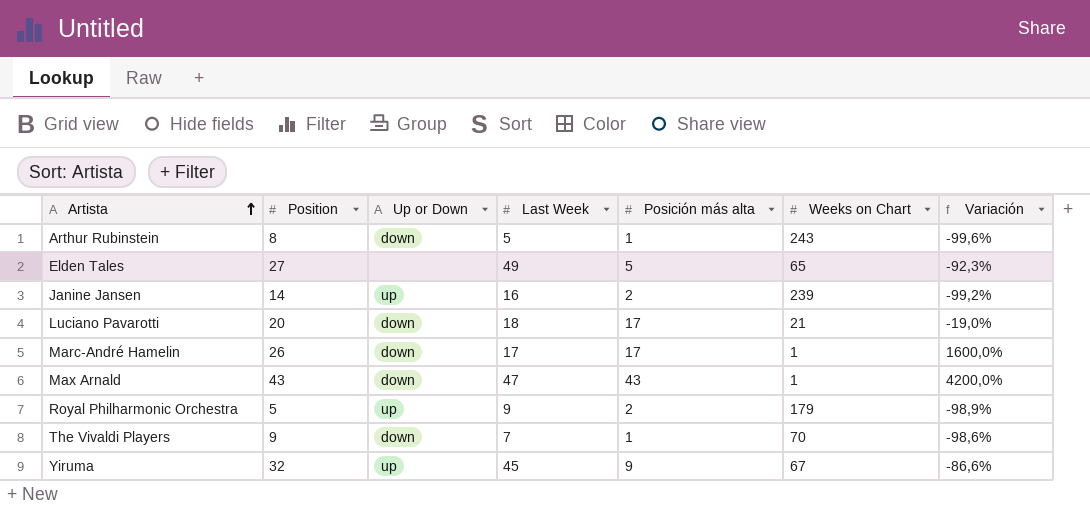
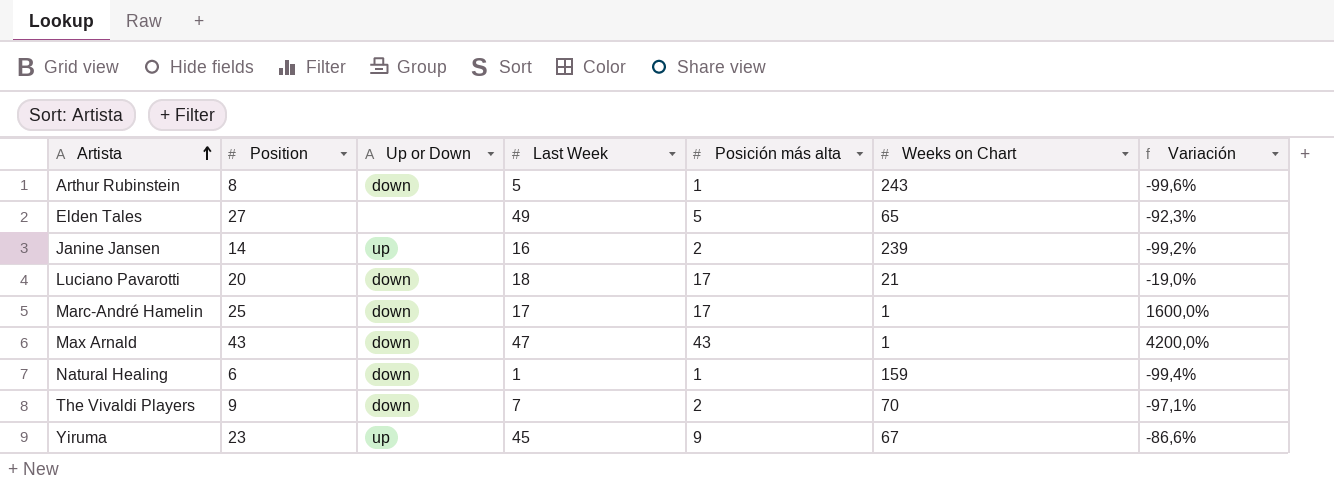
row Royal Philharmonic Orchestra: 5 | up | 9 | 2 | 179 | -98,9% -> none
Marc-André Hamelin | Position: 26 -> 25
row Natural Healing: none -> 6 | down | 1 | 1 | 159 | -99,4%
The Vivaldi Players | Posición más alta: 1 -> 2
The Vivaldi Players | Variación: -98,6% -> -97,1%
Yiruma | Position: 32 -> 23

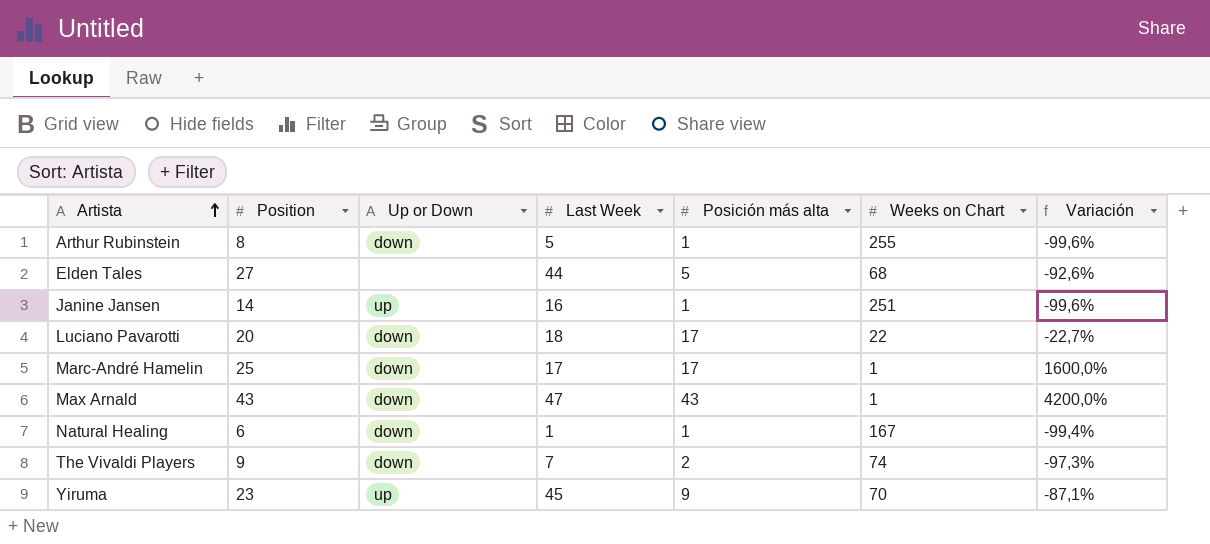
Arthur Rubinstein | Weeks on Chart: 243 -> 255
Elden Tales | Last Week: 49 -> 44
Elden Tales | Weeks on Chart: 65 -> 68
Elden Tales | Variación: -92,3% -> -92,6%
Janine Jansen | Posición más alta: 2 -> 1
Janine Jansen | Weeks on Chart: 239 -> 251
Janine Jansen | Variación: -99,2% -> -99,6%
Luciano Pavarotti | Weeks on Chart: 21 -> 22
Luciano Pavarotti | Variación: -19,0% -> -22,7%
Natural Healing | Weeks on Chart: 159 -> 167
The Vivaldi Players | Weeks on Chart: 70 -> 74
The Vivaldi Players | Variación: -97,1% -> -97,3%
Yiruma | Weeks on Chart: 67 -> 70
Yiruma | Variación: -86,6% -> -87,1%

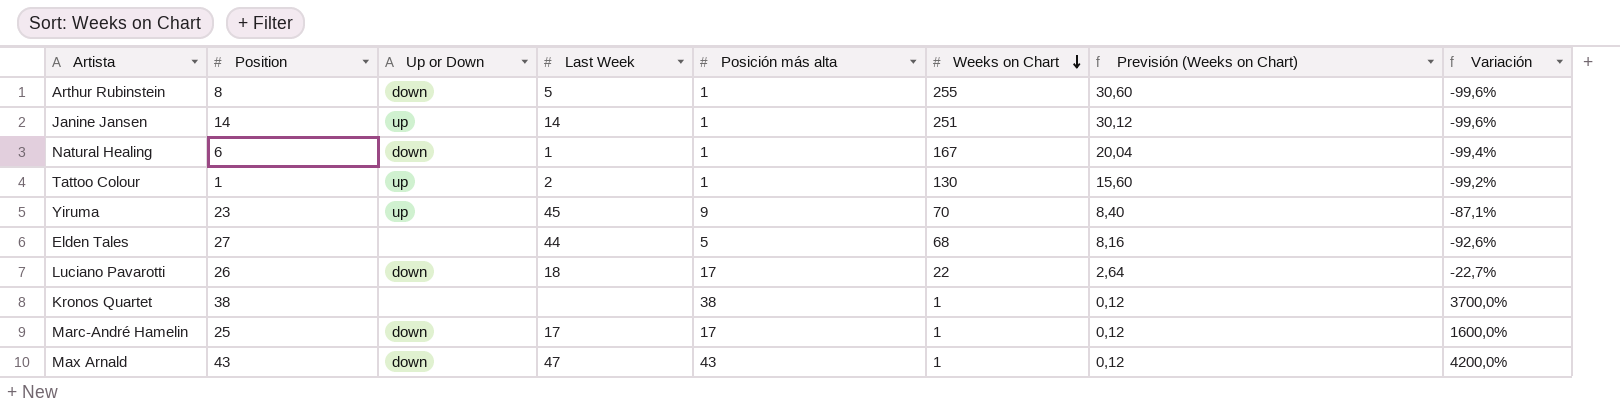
row order: Artista ascending -> Weeks on Chart descending
column Previsión (Weeks on Chart) | formula: none -> [Weeks on Chart] * 0,12
row The Vivaldi Players: 9 | down | 7 | 2 | 74 | -97,3% -> none
Janine Jansen | Last Week: 16 -> 14
row Tattoo Colour: none -> 1 | up | 2 | 1 | 130 | 15,60 | -99,2%
Luciano Pavarotti | Position: 20 -> 26
row Kronos Quartet: none -> 38 | none | none | 38 | 1 | 0,12 | 3700,0%

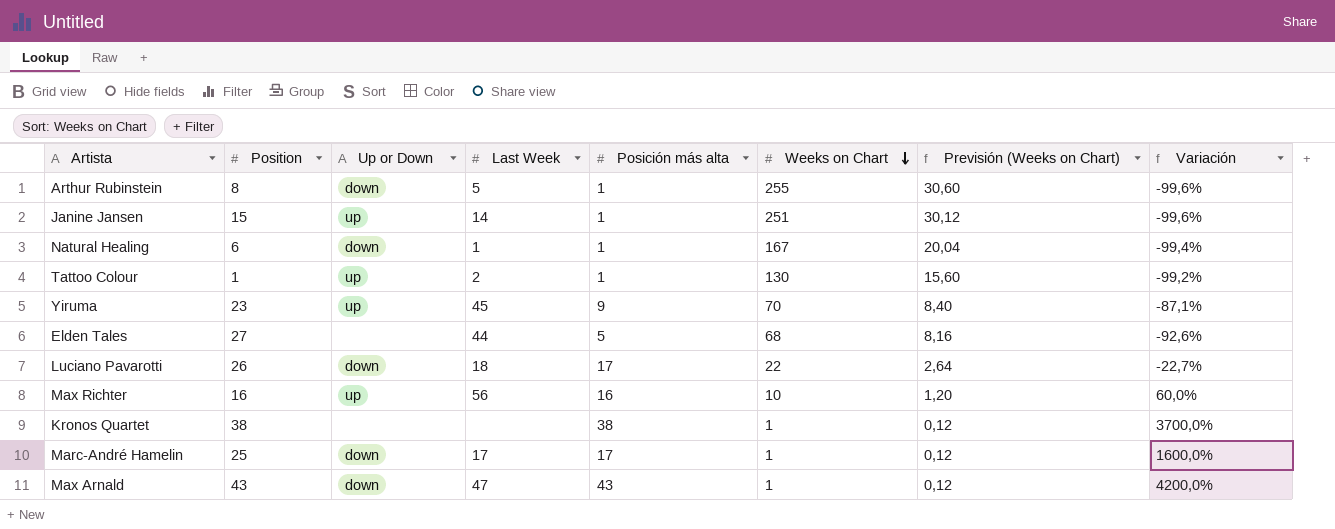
Janine Jansen | Position: 14 -> 15
row Max Richter: none -> 16 | up | 56 | 16 | 10 | 1,20 | 60,0%

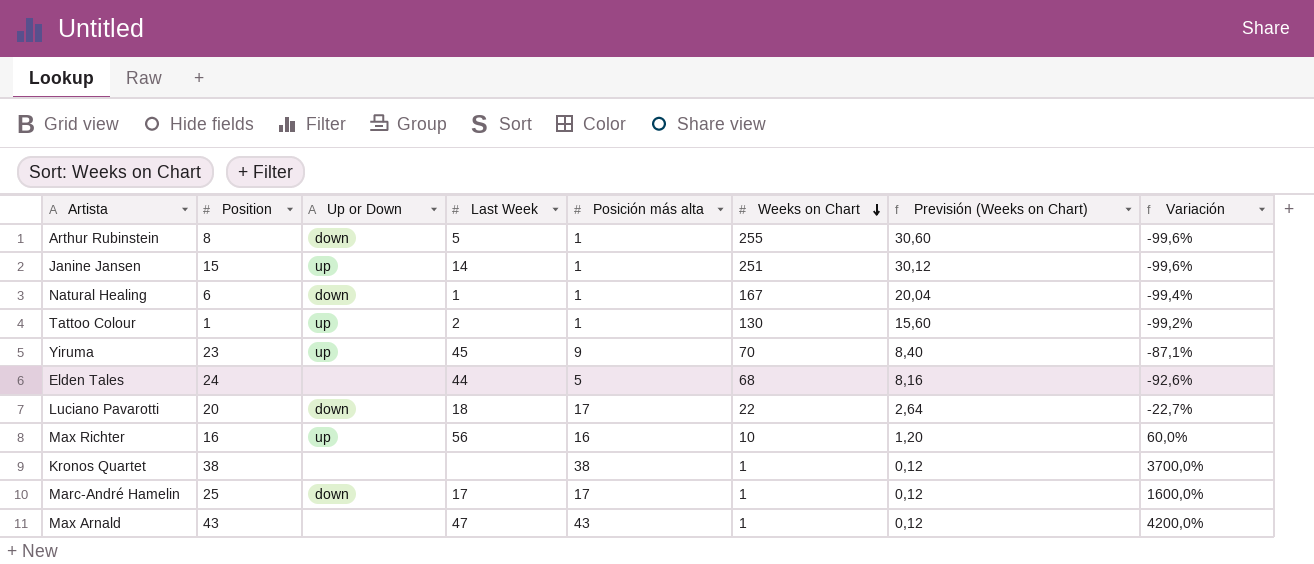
Elden Tales | Position: 27 -> 24
Luciano Pavarotti | Position: 26 -> 20
Max Arnald | Up or Down: down -> none

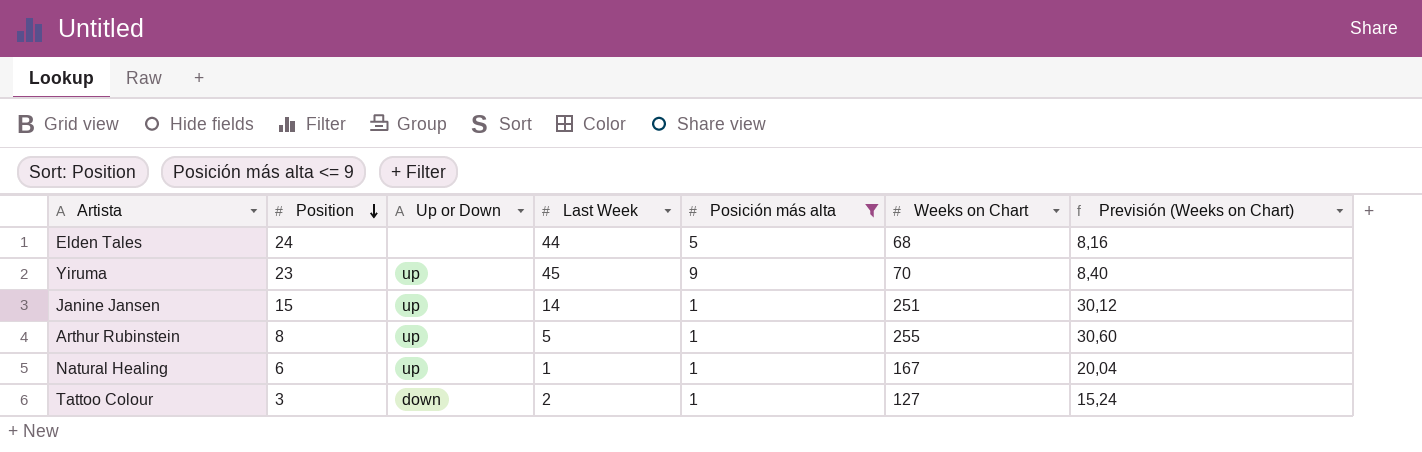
filter: none -> Posición más alta <= 9
row order: Weeks on Chart descending -> Position descending
column Variación | formula: ([Posición más alta] - [Weeks on Chart]) / [Weeks on Chart] -> none
Arthur Rubinstein | Up or Down: down -> up
Natural Healing | Up or Down: down -> up
Tattoo Colour | Position: 1 -> 3
Tattoo Colour | Up or Down: up -> down
Tattoo Colour | Weeks on Chart: 130 -> 127
Tattoo Colour | Previsión (Weeks on Chart): 15,60 -> 15,24

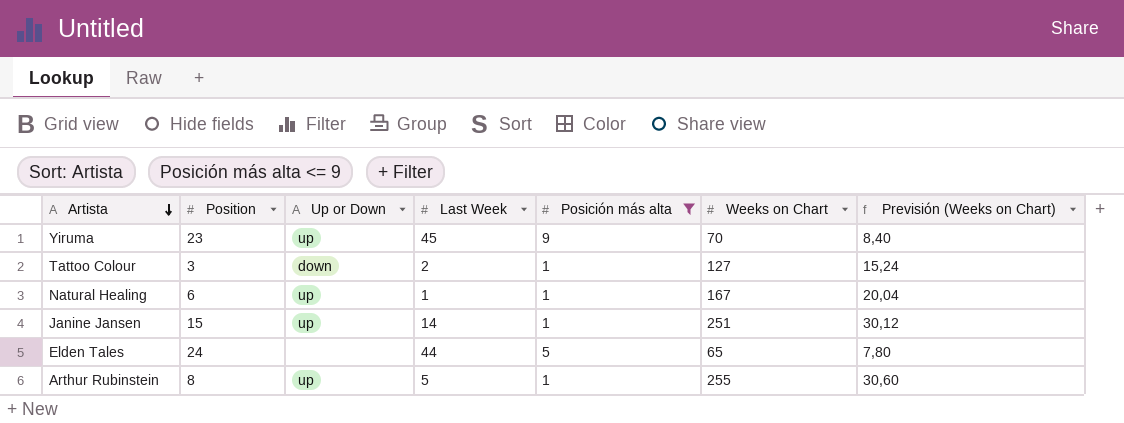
row order: Position descending -> Artista descending
Elden Tales | Weeks on Chart: 68 -> 65
Elden Tales | Previsión (Weeks on Chart): 8,16 -> 7,80

